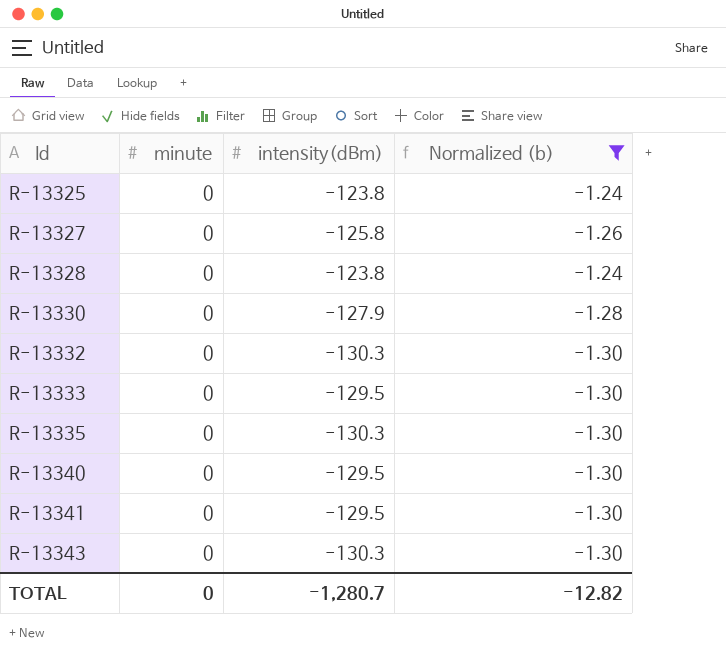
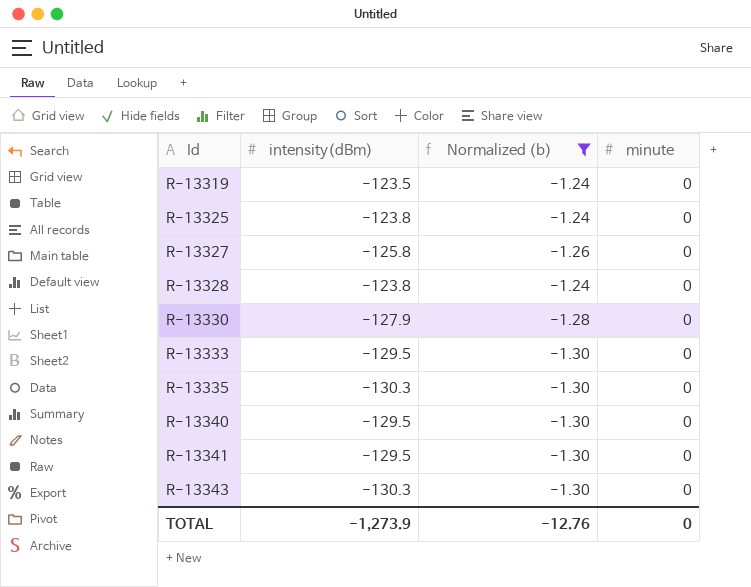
column minute | position: 2 -> 4
row R-13332: 0 | -130.3 | -1.30 -> none
row R-13319: none -> -123.5 | -1.24 | 0
TOTAL | intensity(dBm): -1,280.7 -> -1,273.9
TOTAL | Normalized (b): -12.82 -> -12.76

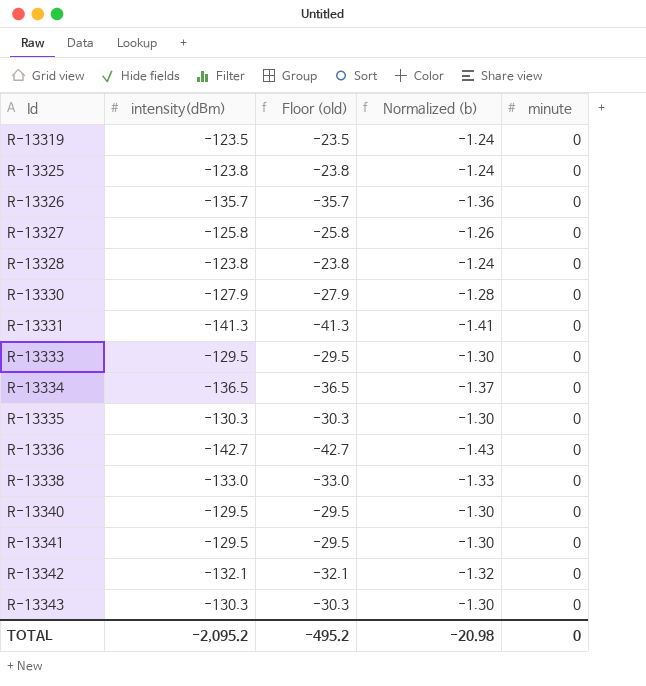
filter: Normalized (b) >= -1.30 -> none
column Floor (old) | formula: none -> [intensity(dBm)] + 100
TOTAL | intensity(dBm): -1,273.9 -> -2,095.2
TOTAL | Normalized (b): -12.76 -> -20.98

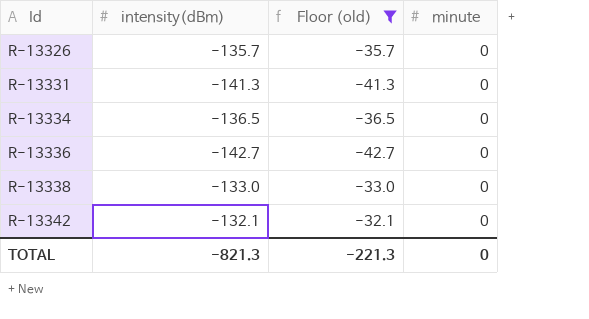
filter: none -> Floor (old) <= -32.1
column Normalized (b) | formula: [intensity(dBm)] * 0.01 -> none
TOTAL | intensity(dBm): -2,095.2 -> -821.3
TOTAL | Floor (old): -495.2 -> -221.3

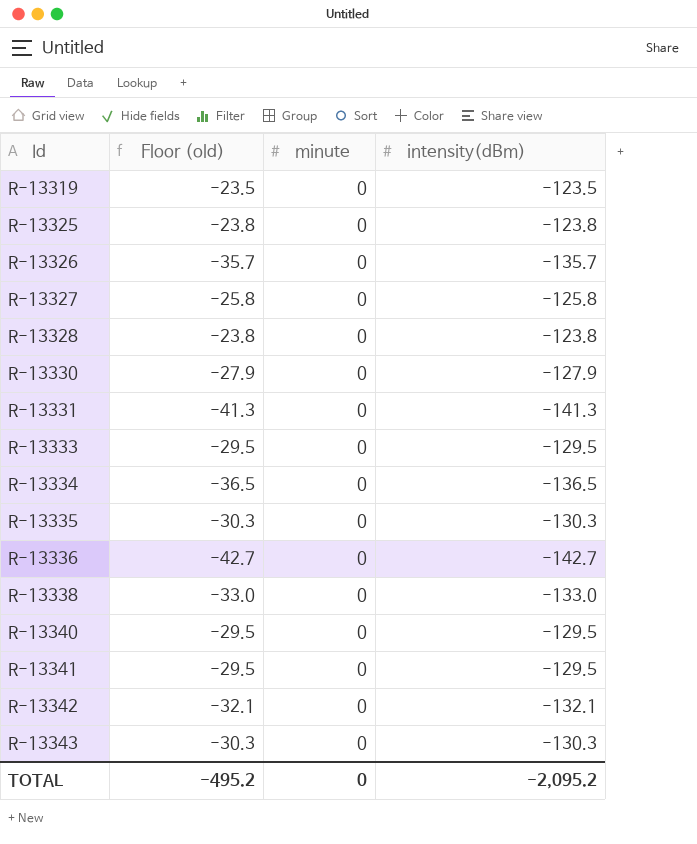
filter: Floor (old) <= -32.1 -> none
column intensity(dBm) | position: 2 -> 4
TOTAL | Floor (old): -221.3 -> -495.2
TOTAL | intensity(dBm): -821.3 -> -2,095.2

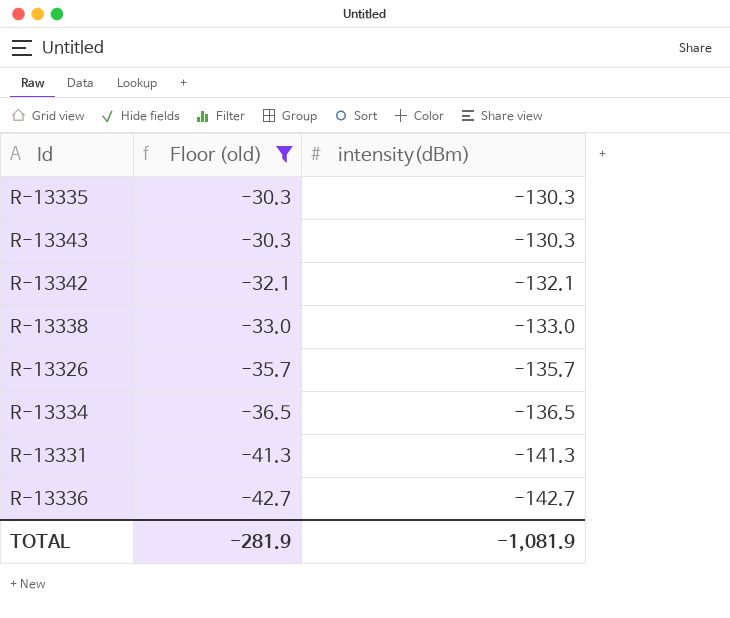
filter: none -> Floor (old) <= -30.3
row order: Id ascending -> Floor (old) descending
column minute | position: 3 -> none
TOTAL | Floor (old): -495.2 -> -281.9
TOTAL | intensity(dBm): -2,095.2 -> -1,081.9

